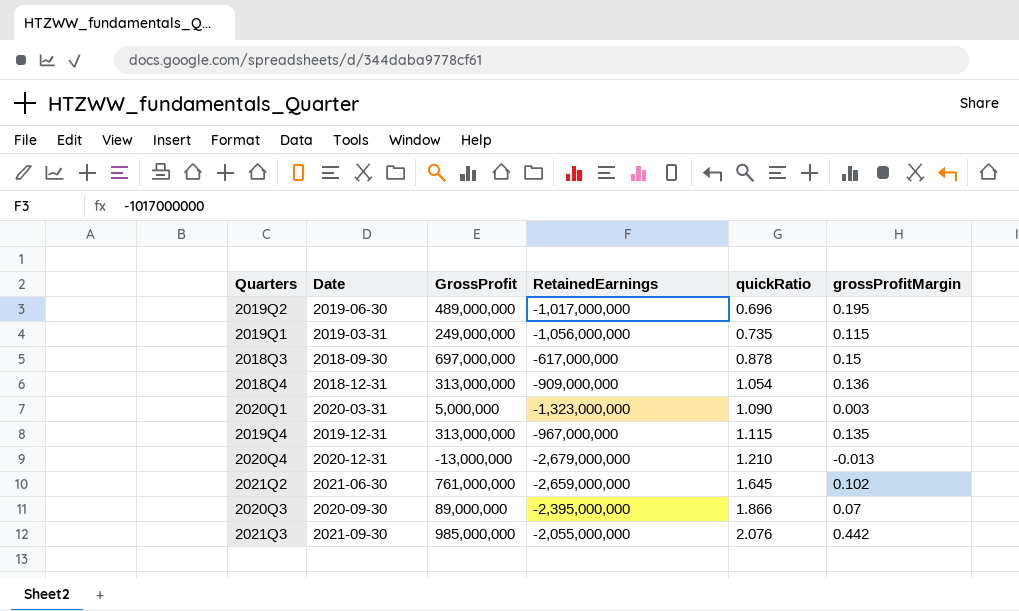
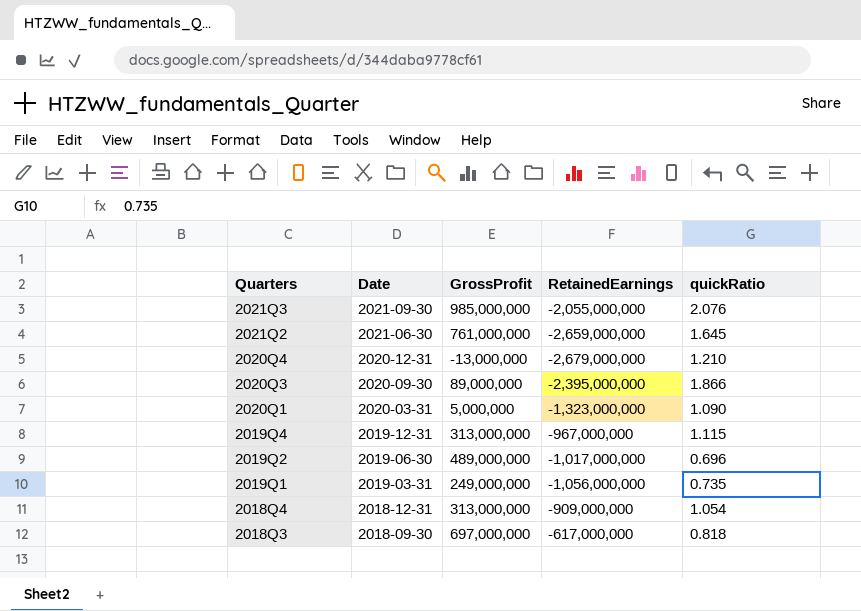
row order: quickRatio ascending -> Quarters descending
column grossProfitMargin | position: 6 -> none
2018Q3 | quickRatio: 0.878 -> 0.818

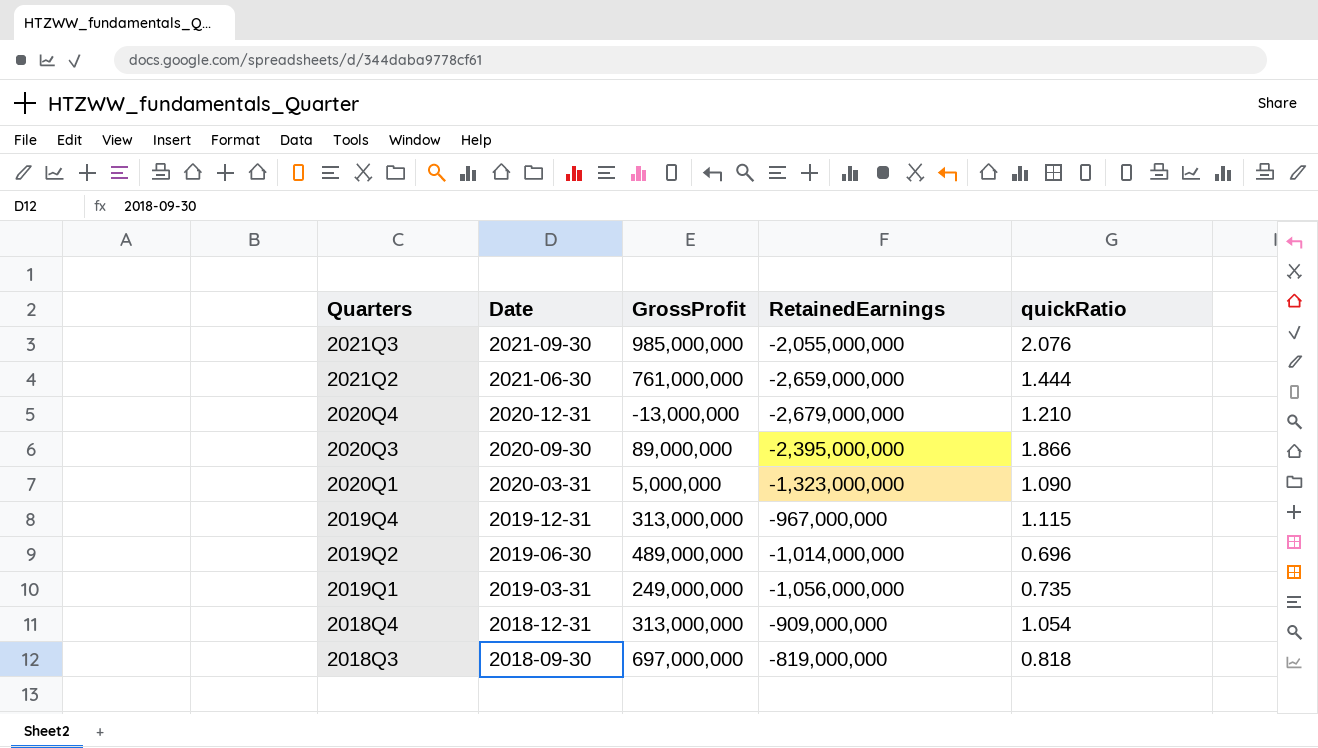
2021Q2 | quickRatio: 1.645 -> 1.444
2019Q2 | RetainedEarnings: -1,017,000,000 -> -1,014,000,000
2018Q3 | RetainedEarnings: -617,000,000 -> -819,000,000

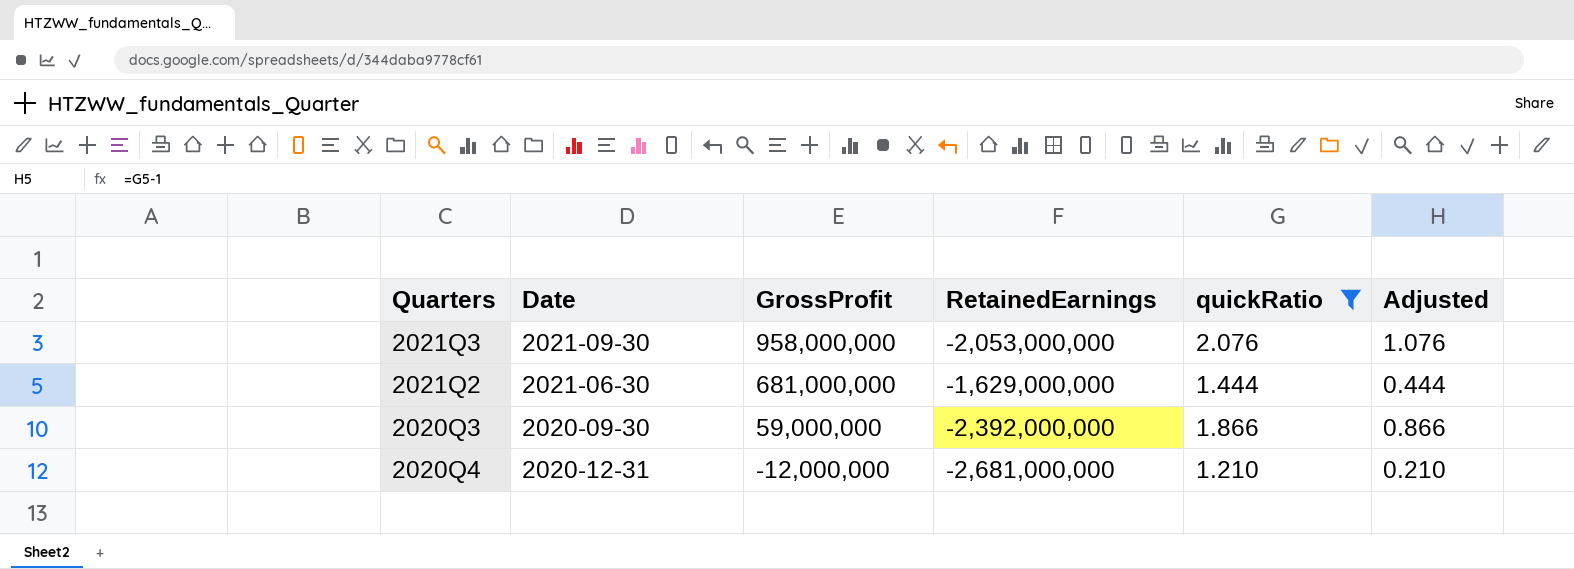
filter: none -> quickRatio >= 1.210
row order: Quarters descending -> GrossProfit descending
column Adjusted | formula: none -> [quickRatio] - 1
2021Q3 | GrossProfit: 985,000,000 -> 958,000,000
2021Q3 | RetainedEarnings: -2,055,000,000 -> -2,053,000,000
2021Q2 | GrossProfit: 761,000,000 -> 681,000,000
2021Q2 | RetainedEarnings: -2,659,000,000 -> -1,629,000,000
2020Q3 | GrossProfit: 89,000,000 -> 59,000,000
2020Q3 | RetainedEarnings: -2,395,000,000 -> -2,392,000,000
2020Q4 | GrossProfit: -13,000,000 -> -12,000,000
2020Q4 | RetainedEarnings: -2,679,000,000 -> -2,681,000,000

